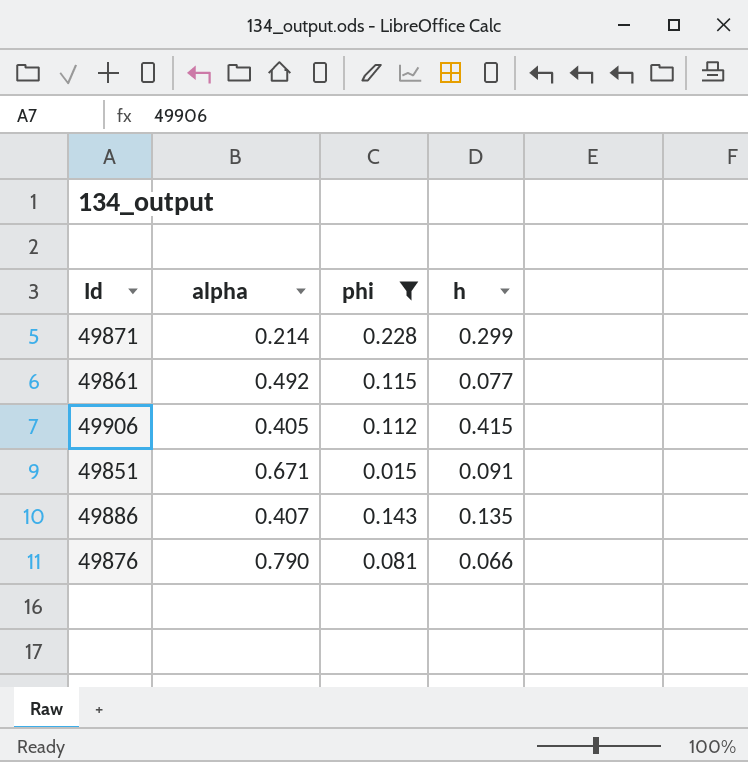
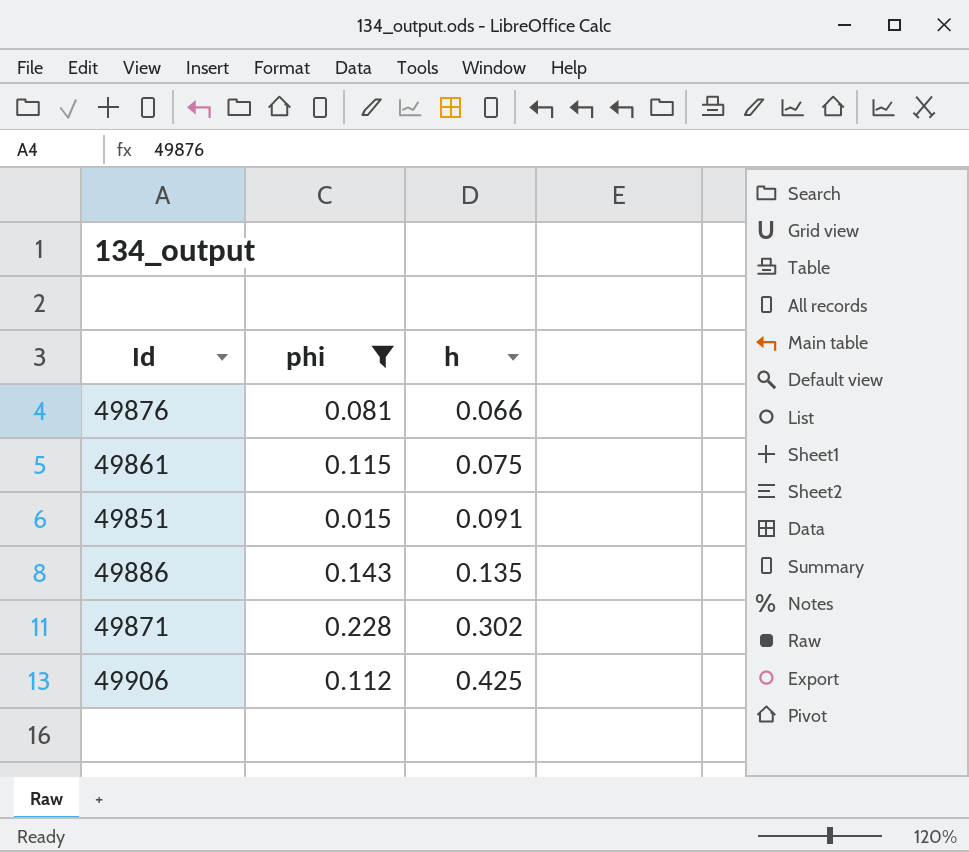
row order: none -> h ascending
column alpha | position: 2 -> none
49861 | h: 0.077 -> 0.075
49871 | h: 0.299 -> 0.302
49906 | h: 0.415 -> 0.425

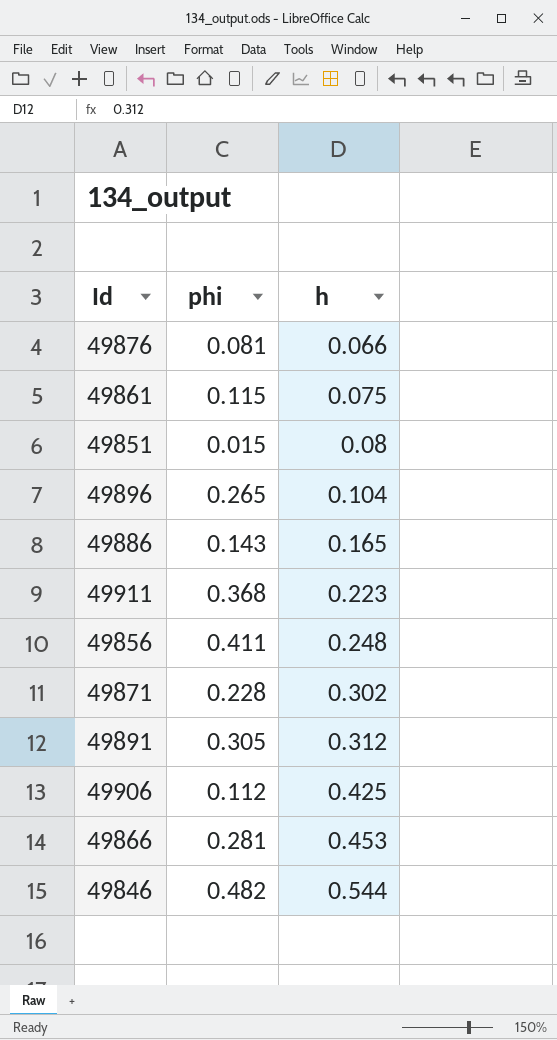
filter: phi <= 0.228 -> none
49851 | h: 0.091 -> 0.08
49886 | h: 0.135 -> 0.165

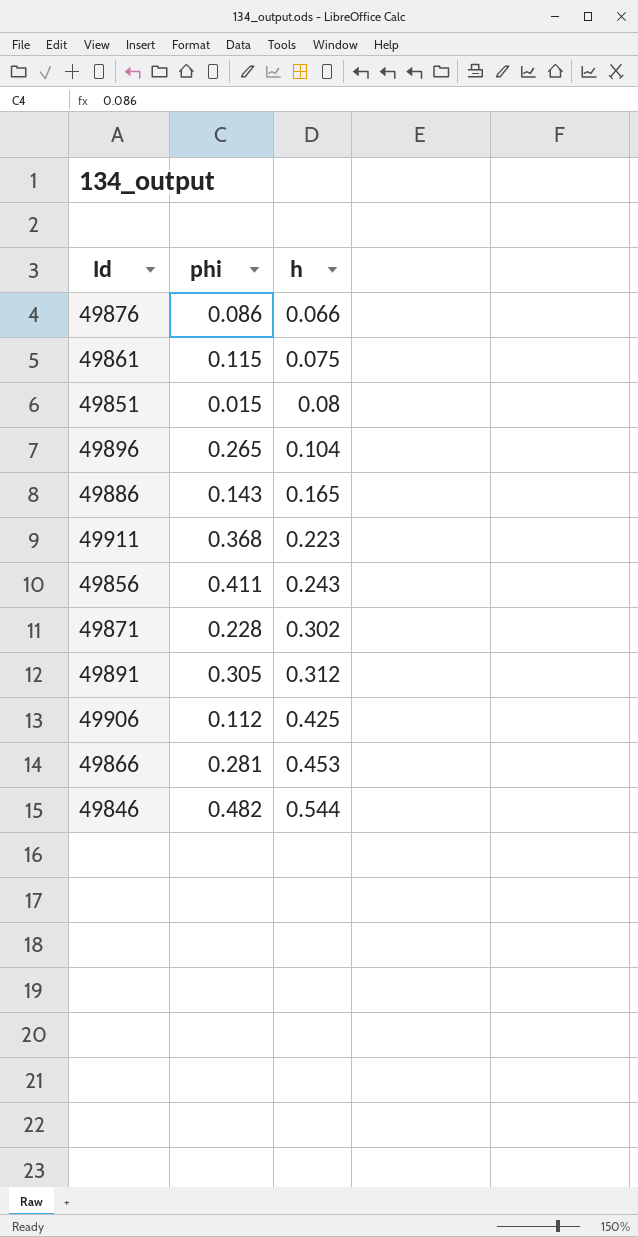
49876 | phi: 0.081 -> 0.086
49856 | h: 0.248 -> 0.243

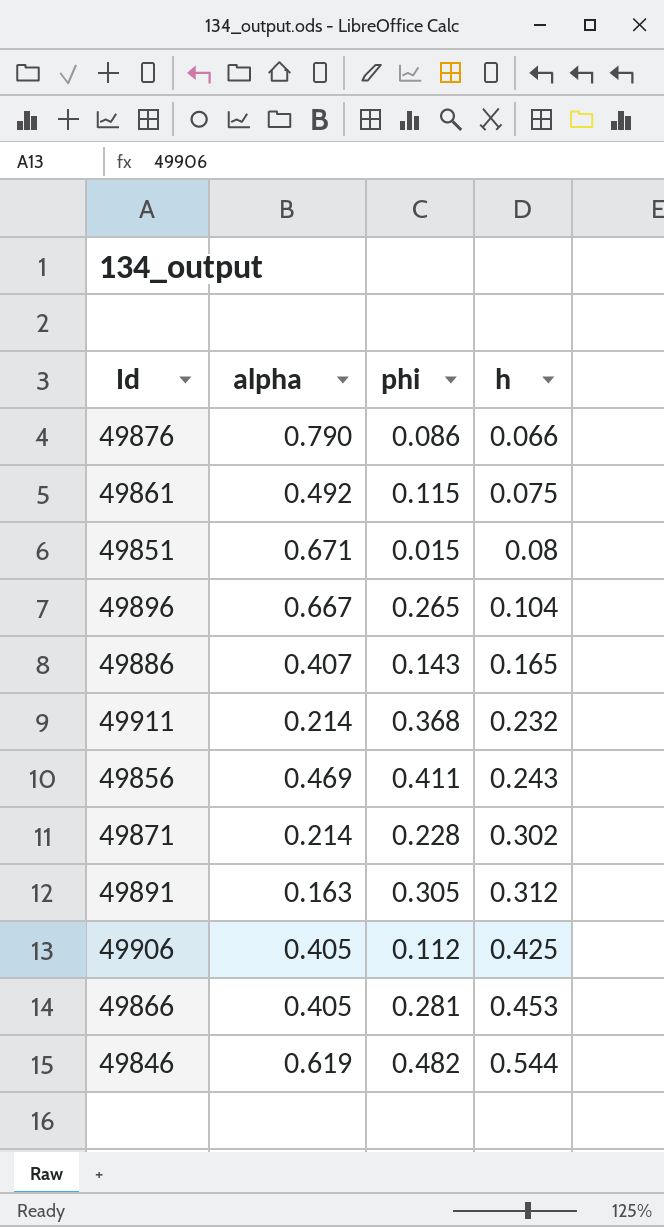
column alpha | position: none -> 2
49911 | h: 0.223 -> 0.232

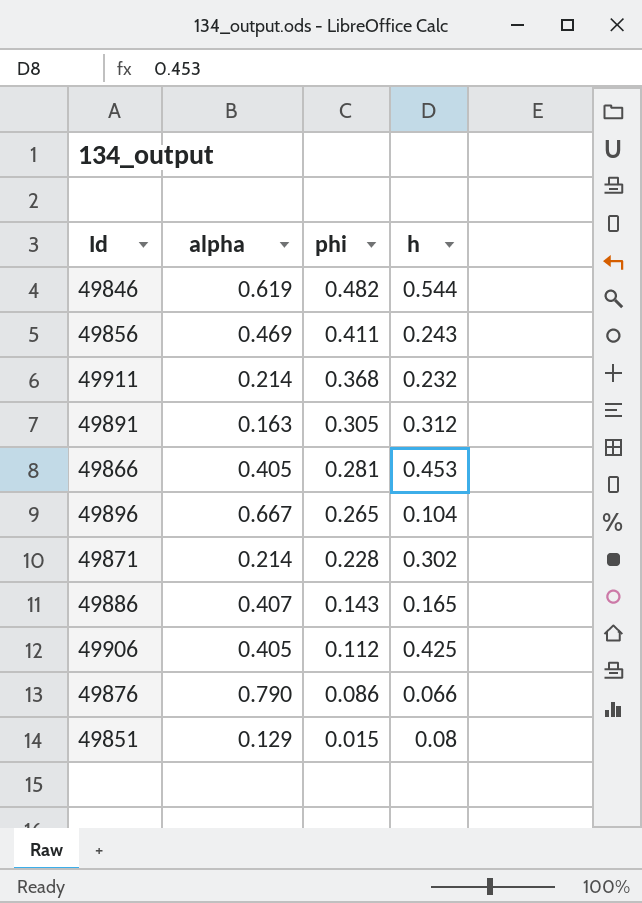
row order: h ascending -> phi descending
row 49861: 0.492 | 0.115 | 0.075 -> none
49851 | alpha: 0.671 -> 0.129

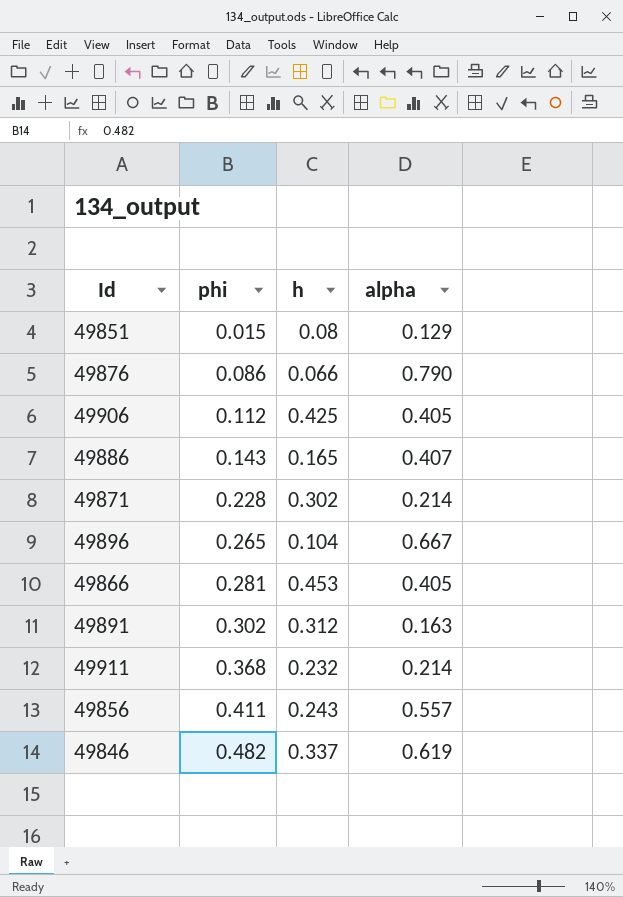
row order: phi descending -> phi ascending
column alpha | position: 2 -> 4
49891 | phi: 0.305 -> 0.302
49856 | alpha: 0.469 -> 0.557
49846 | h: 0.544 -> 0.337

